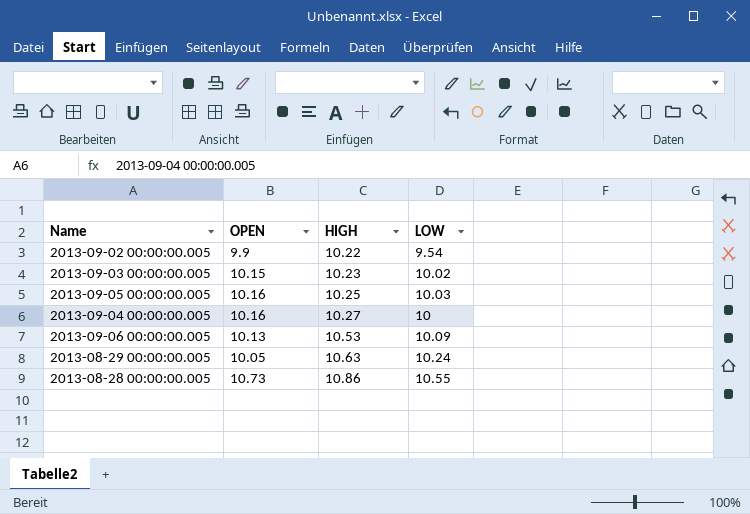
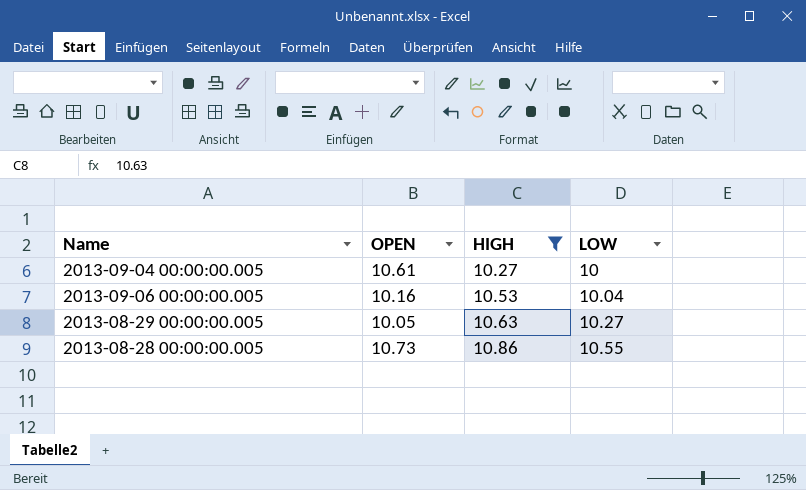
filter: none -> HIGH >= 10.27
2013-09-04 00:00:00.005 | OPEN: 10.16 -> 10.61
2013-09-06 00:00:00.005 | OPEN: 10.13 -> 10.16
2013-09-06 00:00:00.005 | LOW: 10.09 -> 10.04
2013-08-29 00:00:00.005 | LOW: 10.24 -> 10.27

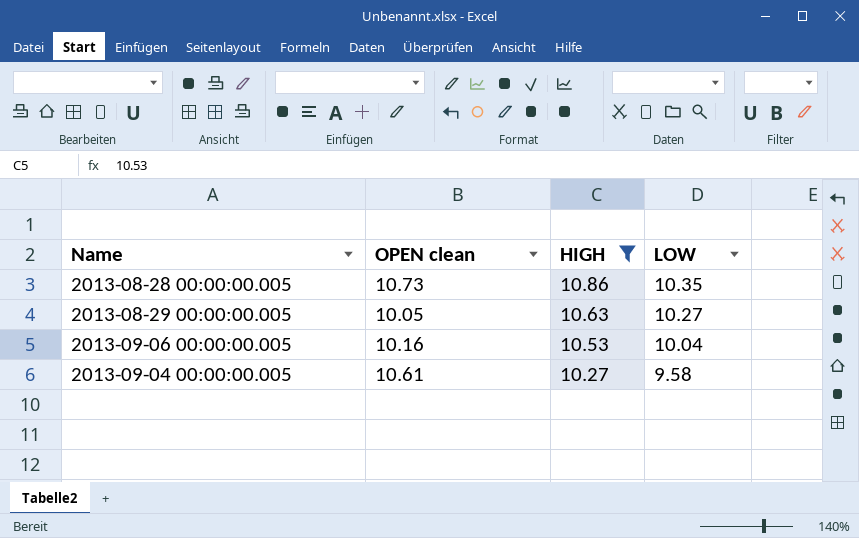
row order: HIGH ascending -> HIGH descending
column name: OPEN -> OPEN clean
2013-08-28 00:00:00.005 | LOW: 10.55 -> 10.35
2013-09-04 00:00:00.005 | LOW: 10 -> 9.58

